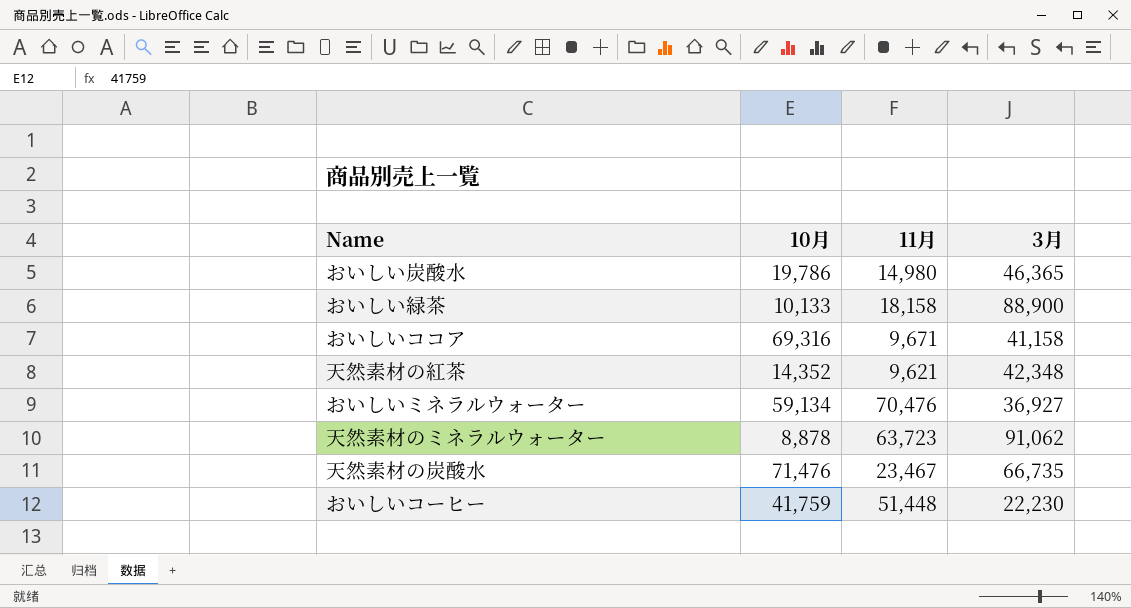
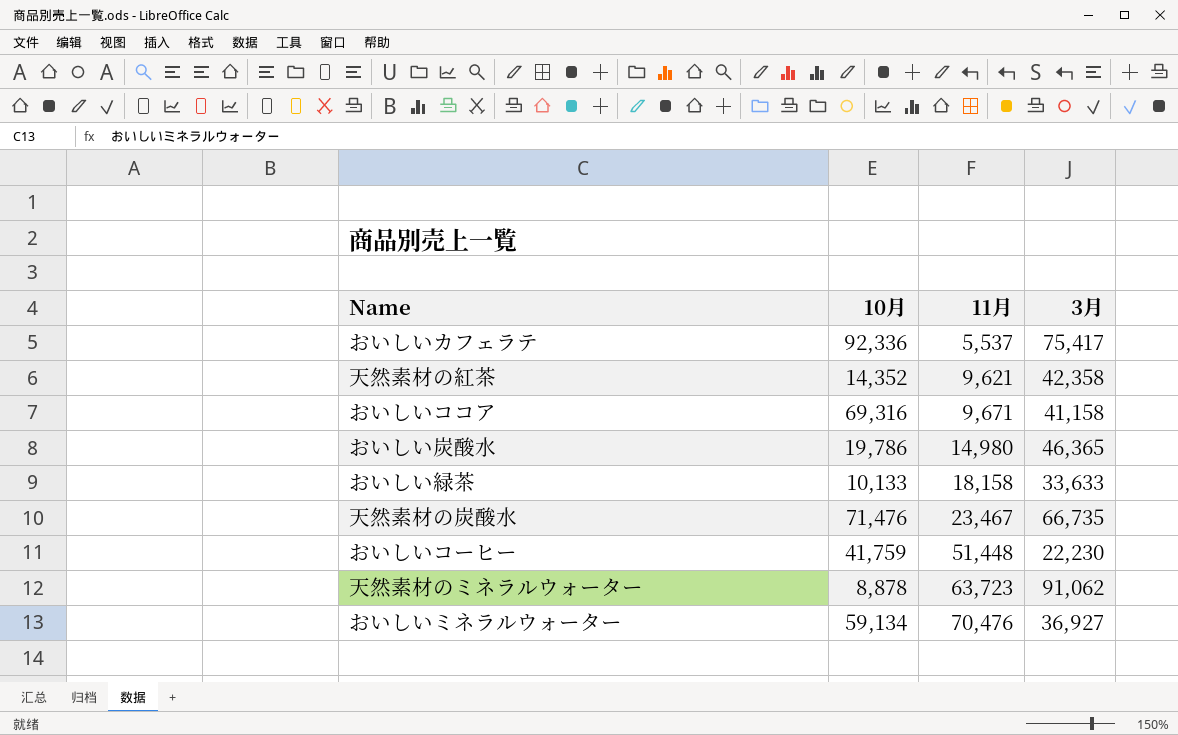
row order: none -> 11月 ascending
row おいしいカフェラテ: none -> 92,336 | 5,537 | 75,417
天然素材の紅茶 | 3月: 42,348 -> 42,358
おいしい緑茶 | 3月: 88,900 -> 33,633

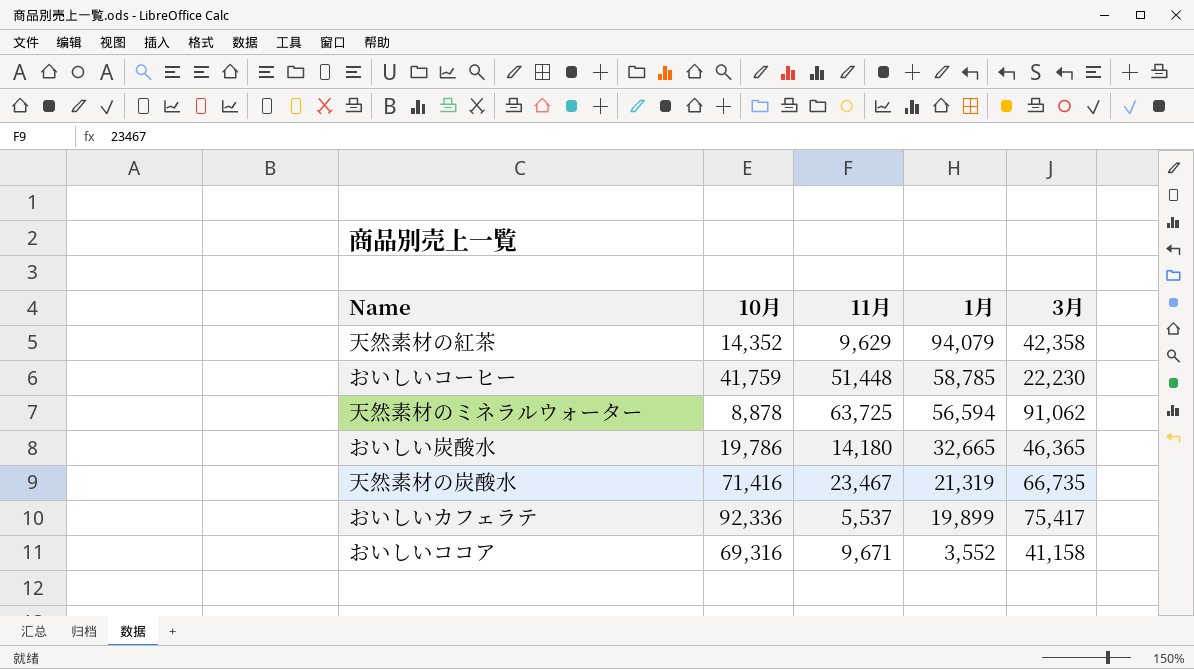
row order: 11月 ascending -> 1月 descending
column 1月 | position: none -> 4
row おいしい緑茶: 10,133 | 18,158 | 33,633 -> none
row おいしいミネラルウォーター: 59,134 | 70,476 | 36,927 -> none
天然素材の紅茶 | 11月: 9,621 -> 9,629
天然素材のミネラルウォーター | 11月: 63,723 -> 63,725
おいしい炭酸水 | 11月: 14,980 -> 14,180
天然素材の炭酸水 | 10月: 71,476 -> 71,416

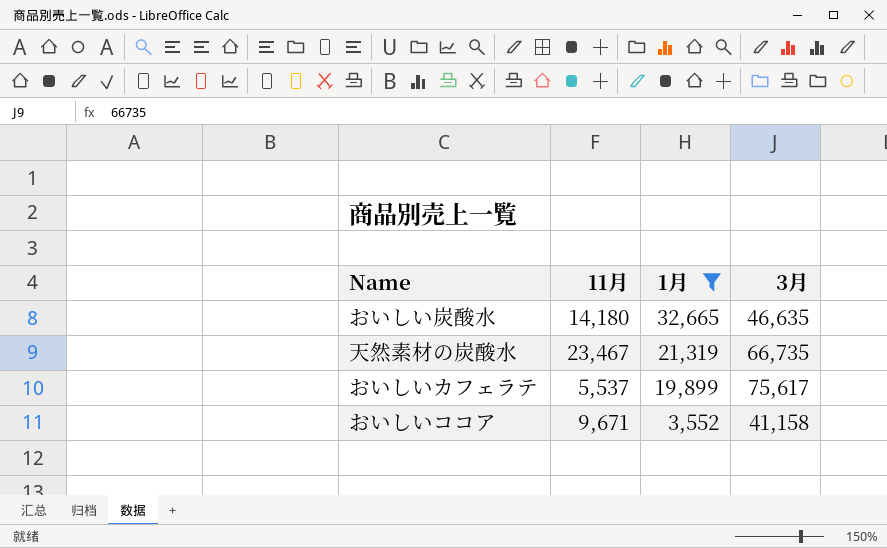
filter: none -> 1月 <= 32,665
column 10月 | position: 2 -> none
おいしい炭酸水 | 3月: 46,365 -> 46,635
おいしいカフェラテ | 3月: 75,417 -> 75,617

